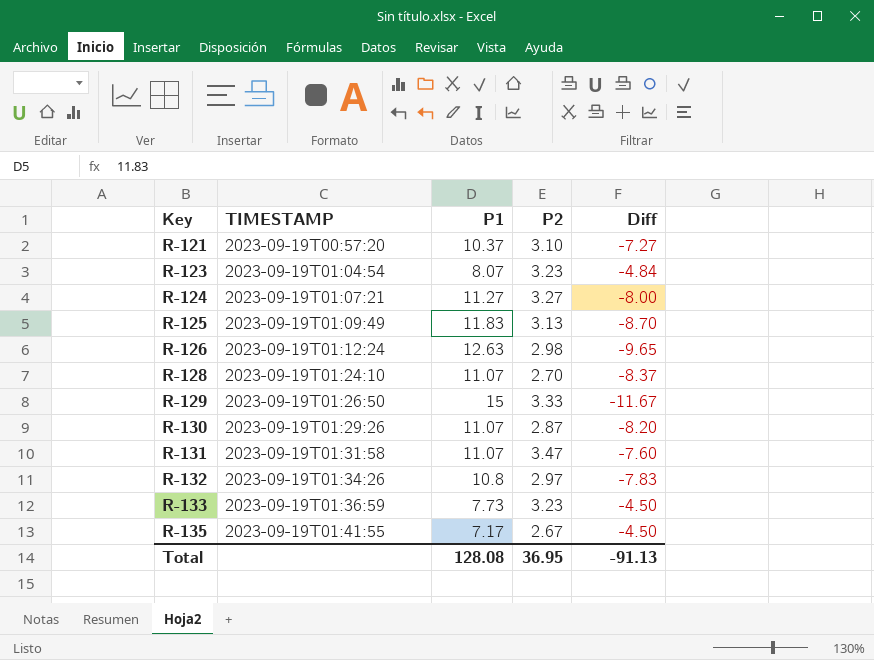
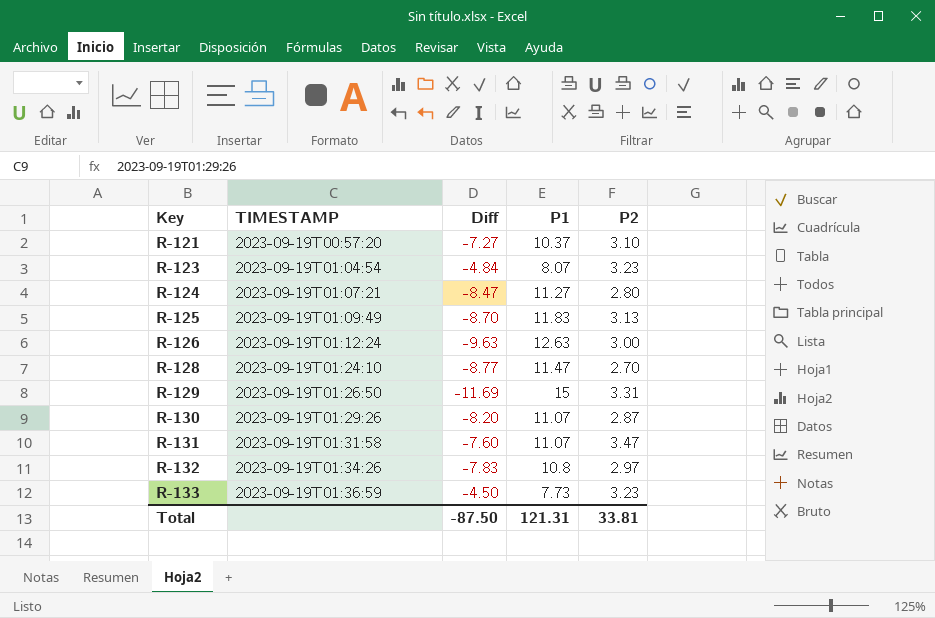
column Diff | position: 5 -> 3
row R-135: 2023-09-19T01:41:55 | 7.17 | 2.67 | -4.50 -> none
R-124 | Diff: -8.00 -> -8.47
R-124 | P2: 3.27 -> 2.80
R-126 | Diff: -9.65 -> -9.63
R-126 | P2: 2.98 -> 3.00
R-128 | Diff: -8.37 -> -8.77
R-128 | P1: 11.07 -> 11.47
R-129 | Diff: -11.67 -> -11.69
R-129 | P2: 3.33 -> 3.31
Total | Diff: -91.13 -> -87.50
Total | P1: 128.08 -> 121.31
Total | P2: 36.95 -> 33.81

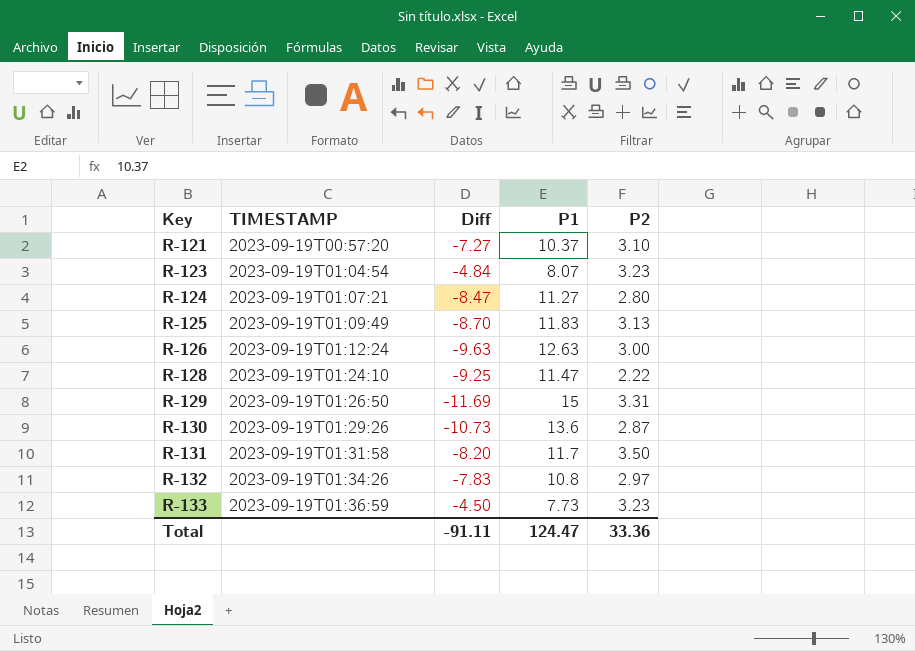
R-128 | Diff: -8.77 -> -9.25
R-128 | P2: 2.70 -> 2.22
R-130 | Diff: -8.20 -> -10.73
R-130 | P1: 11.07 -> 13.6
R-131 | Diff: -7.60 -> -8.20
R-131 | P1: 11.07 -> 11.7
R-131 | P2: 3.47 -> 3.50
Total | Diff: -87.50 -> -91.11
Total | P1: 121.31 -> 124.47
Total | P2: 33.81 -> 33.36

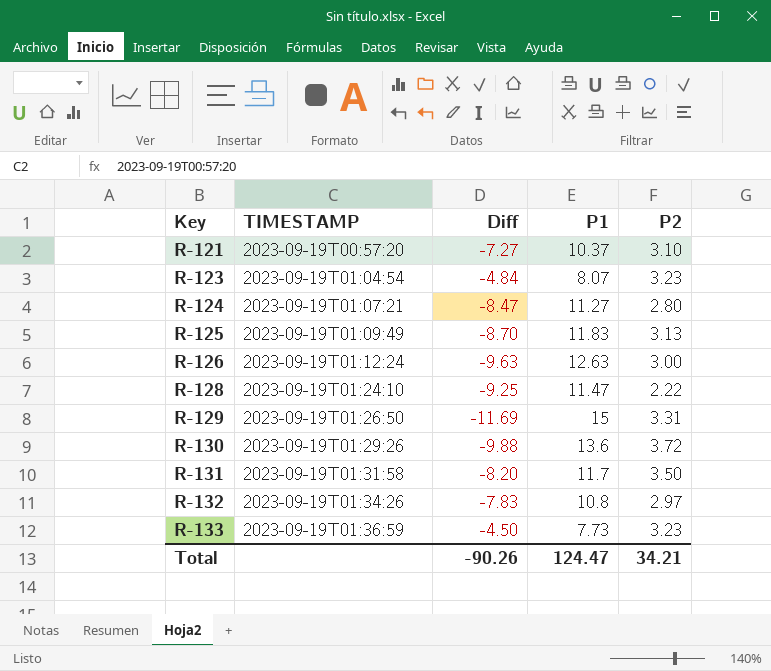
R-130 | Diff: -10.73 -> -9.88
R-130 | P2: 2.87 -> 3.72
Total | Diff: -91.11 -> -90.26
Total | P2: 33.36 -> 34.21

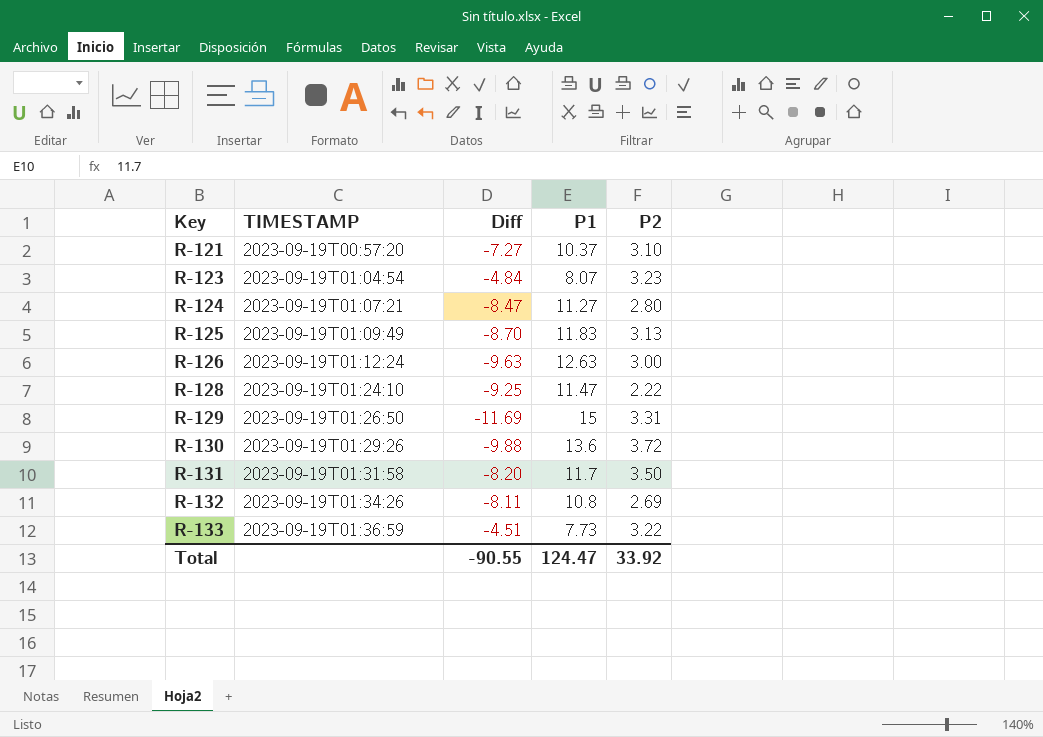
R-132 | Diff: -7.83 -> -8.11
R-132 | P2: 2.97 -> 2.69
R-133 | Diff: -4.50 -> -4.51
R-133 | P2: 3.23 -> 3.22
Total | Diff: -90.26 -> -90.55
Total | P2: 34.21 -> 33.92

